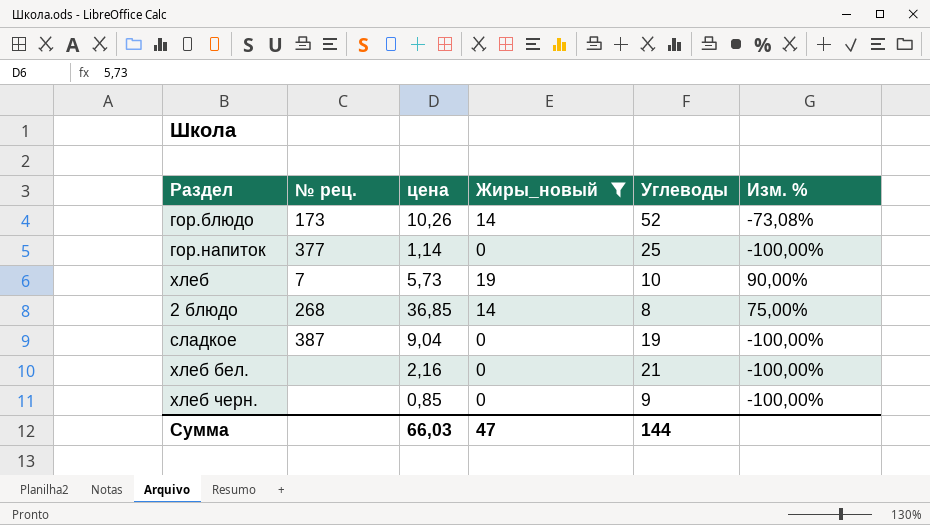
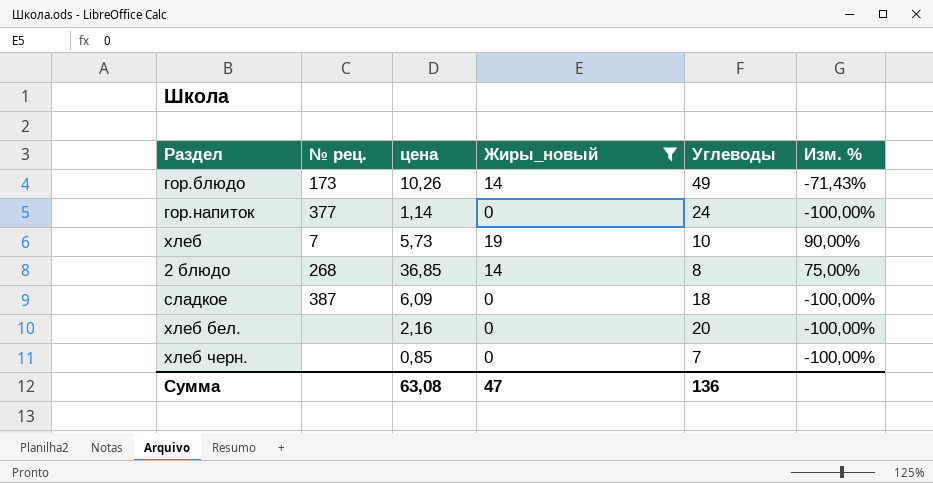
гор.блюдо | Углеводы: 52 -> 49
гор.блюдо | Изм. %: -73,08% -> -71,43%
гор.напиток | Углеводы: 25 -> 24
сладкое | цена: 9,04 -> 6,09
сладкое | Углеводы: 19 -> 18
хлеб бел. | Углеводы: 21 -> 20
хлеб черн. | Углеводы: 9 -> 7
Сумма | цена: 66,03 -> 63,08
Сумма | Углеводы: 144 -> 136

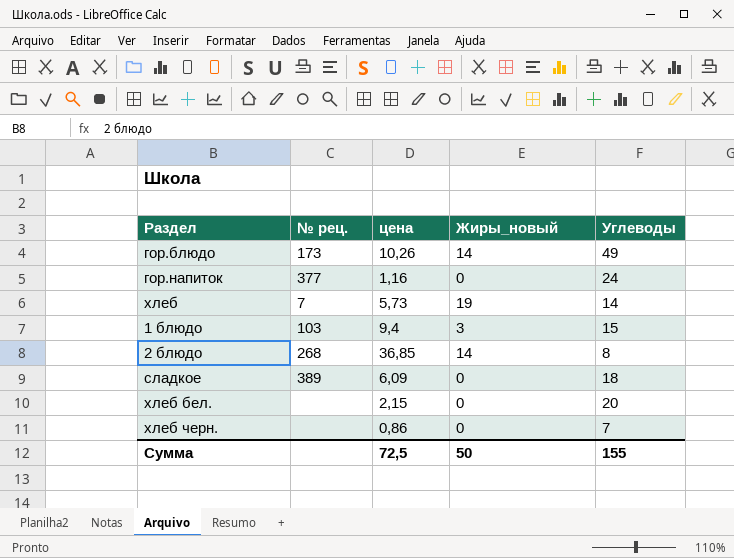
filter: Жиры_новый != 3 -> none
column Изм. % | formula: ([Жиры_новый] - [Углеводы]) / [Углеводы] -> none
гор.напиток | цена: 1,14 -> 1,16
хлеб | Углеводы: 10 -> 14
сладкое | № рец.: 387 -> 389
хлеб бел. | цена: 2,16 -> 2,15
хлеб черн. | цена: 0,85 -> 0,86
Сумма | цена: 63,08 -> 72,5
Сумма | Жиры_новый: 47 -> 50
Сумма | Углеводы: 136 -> 155

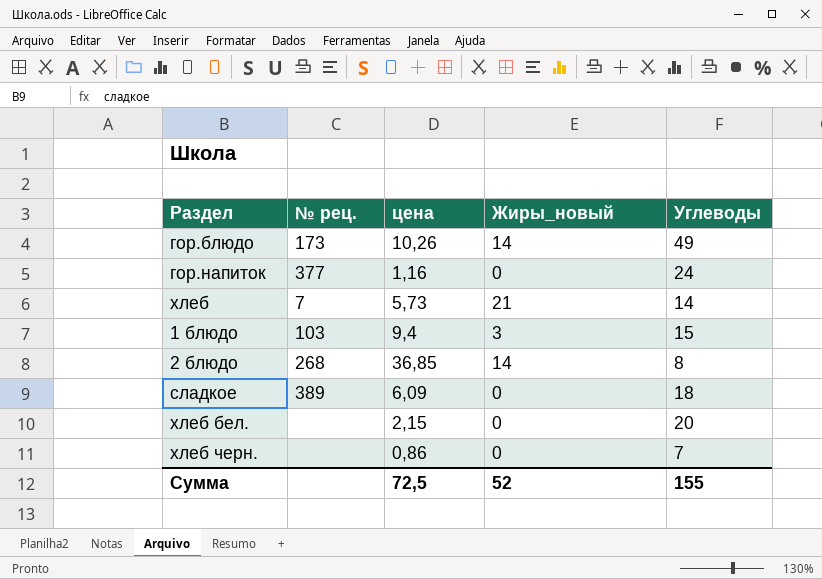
хлеб | Жиры_новый: 19 -> 21
Сумма | Жиры_новый: 50 -> 52

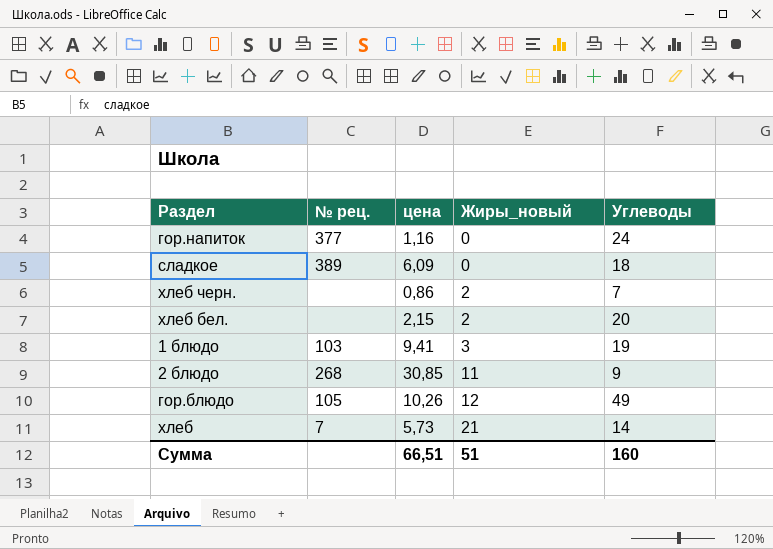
row order: none -> Жиры_новый ascending
хлеб черн. | Жиры_новый: 0 -> 2
хлеб бел. | Жиры_новый: 0 -> 2
1 блюдо | цена: 9,4 -> 9,41
1 блюдо | Углеводы: 15 -> 19
2 блюдо | цена: 36,85 -> 30,85
2 блюдо | Жиры_новый: 14 -> 11
2 блюдо | Углеводы: 8 -> 9
гор.блюдо | № рец.: 173 -> 105
гор.блюдо | Жиры_новый: 14 -> 12
Сумма | цена: 72,5 -> 66,51
Сумма | Жиры_новый: 52 -> 51
Сумма | Углеводы: 155 -> 160

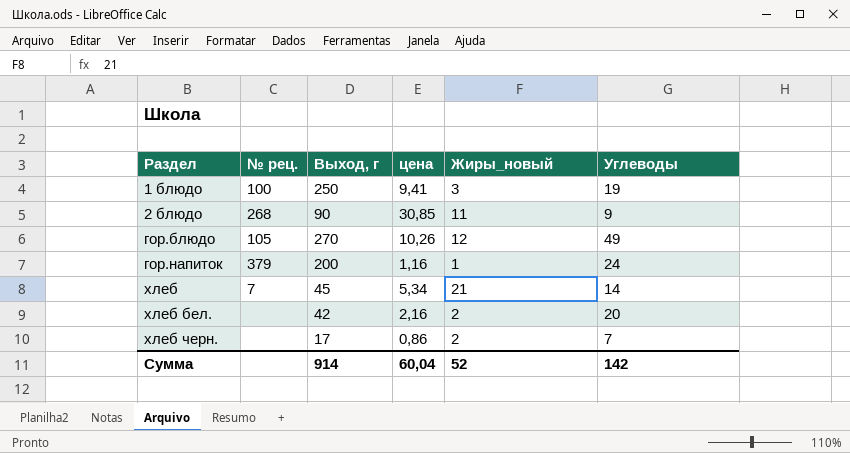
row order: Жиры_новый ascending -> Раздел ascending
column Выход, г | position: none -> 3
row сладкое: 389 | 6,09 | 0 | 18 -> none
1 блюдо | № рец.: 103 -> 100
гор.напиток | № рец.: 377 -> 379
гор.напиток | Жиры_новый: 0 -> 1
хлеб | цена: 5,73 -> 5,34
хлеб бел. | цена: 2,15 -> 2,16
Сумма | цена: 66,51 -> 60,04
Сумма | Жиры_новый: 51 -> 52
Сумма | Углеводы: 160 -> 142

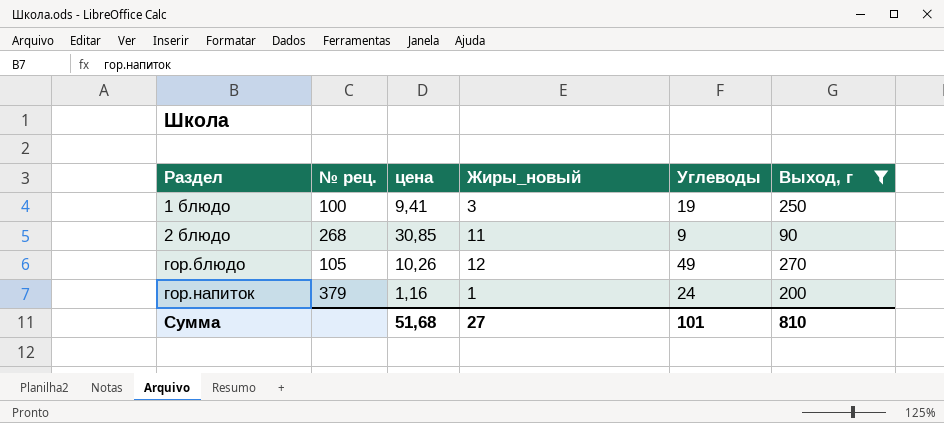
filter: none -> Выход, г >= 90
column Выход, г | position: 3 -> 6
Сумма | цена: 60,04 -> 51,68
Сумма | Жиры_новый: 52 -> 27
Сумма | Углеводы: 142 -> 101
Сумма | Выход, г: 914 -> 810

